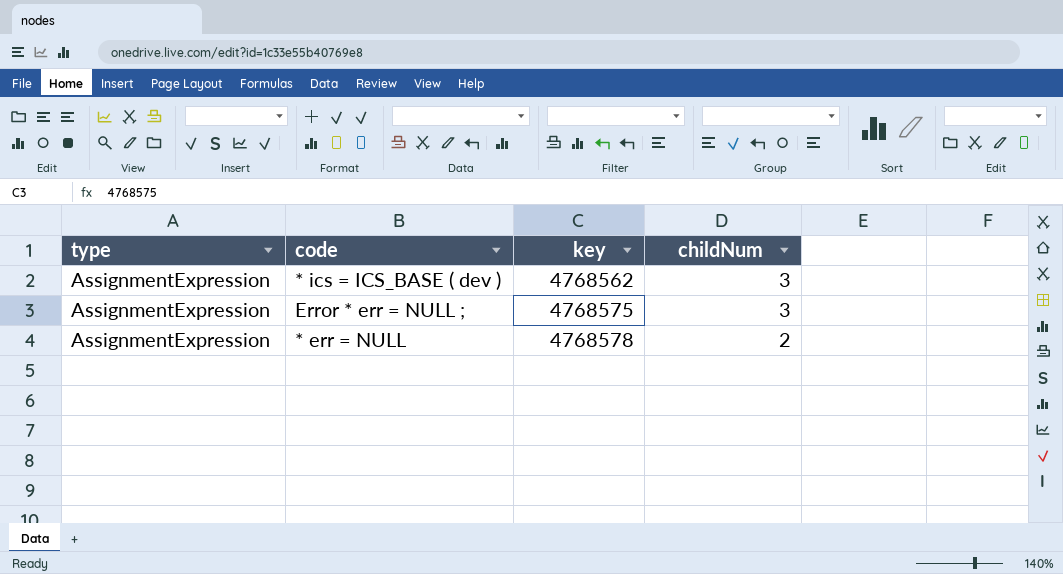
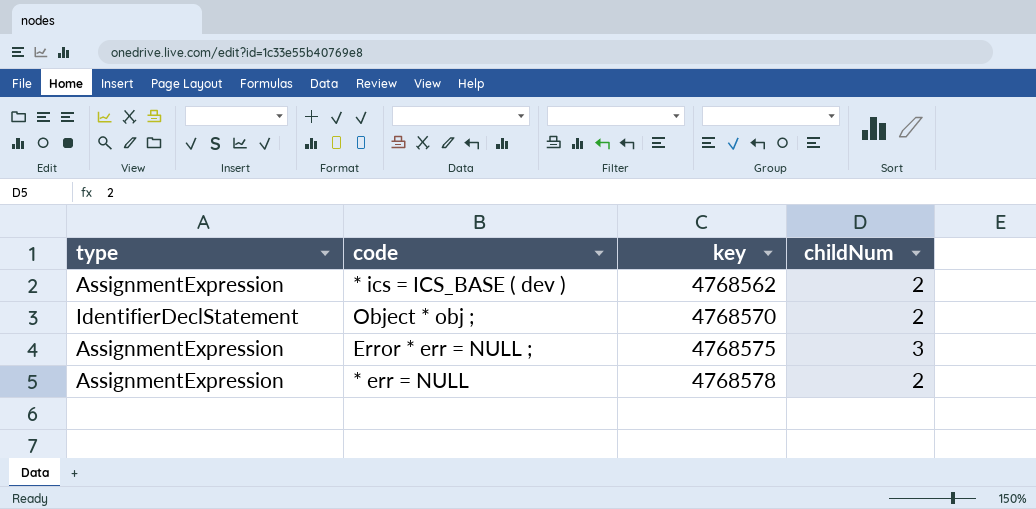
* ics = ICS_BASE ( dev ) | childNum: 3 -> 2
row Object * obj ;: none -> IdentifierDeclStatement | 4768570 | 2

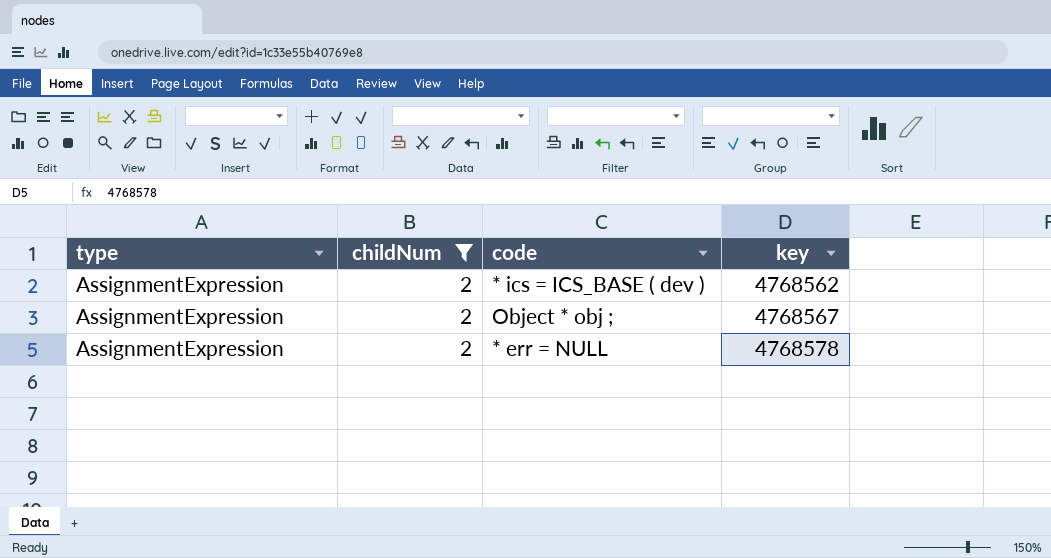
filter: none -> childNum = 2
column childNum | position: 4 -> 2
Object * obj ; | type: IdentifierDeclStatement -> AssignmentExpression
Object * obj ; | key: 4768570 -> 4768567

